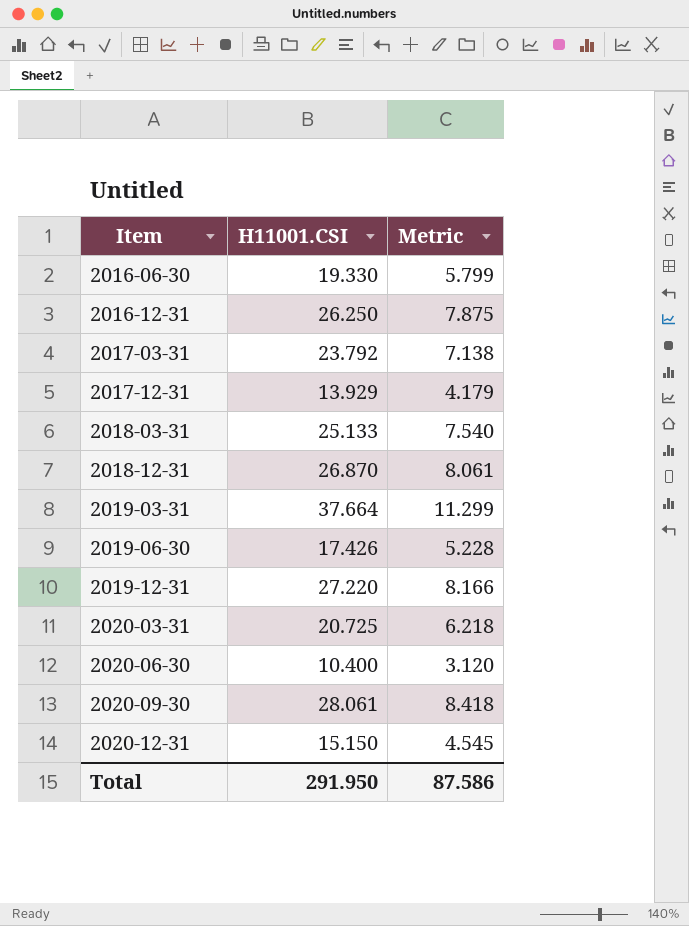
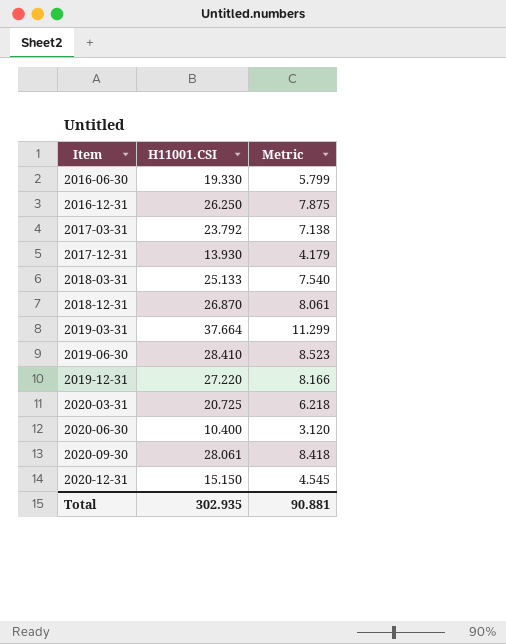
2017-12-31 | H11001.CSI: 13.929 -> 13.930
2019-06-30 | H11001.CSI: 17.426 -> 28.410
2019-06-30 | Metric: 5.228 -> 8.523
Total | H11001.CSI: 291.950 -> 302.935
Total | Metric: 87.586 -> 90.881

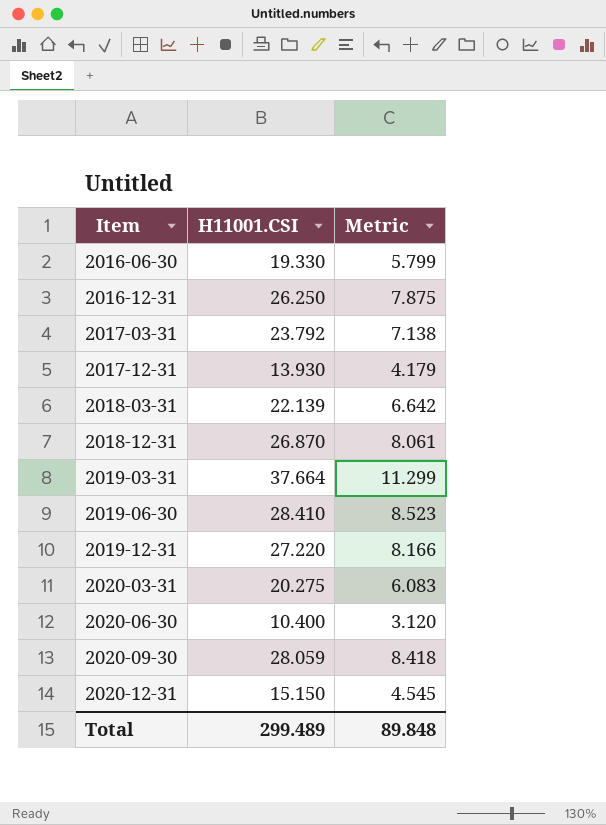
2018-03-31 | H11001.CSI: 25.133 -> 22.139
2018-03-31 | Metric: 7.540 -> 6.642
2020-03-31 | H11001.CSI: 20.725 -> 20.275
2020-03-31 | Metric: 6.218 -> 6.083
2020-09-30 | H11001.CSI: 28.061 -> 28.059
Total | H11001.CSI: 302.935 -> 299.489
Total | Metric: 90.881 -> 89.848

